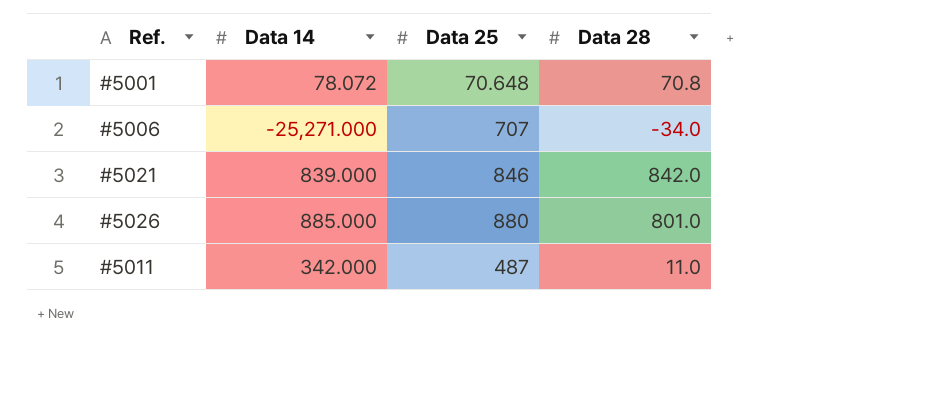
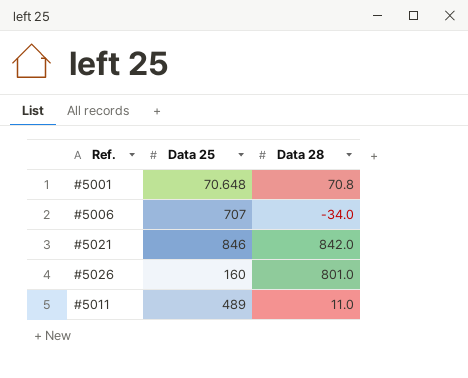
column Data 14 | position: 2 -> none
#5026 | Data 25: 880 -> 160
#5011 | Data 25: 487 -> 489

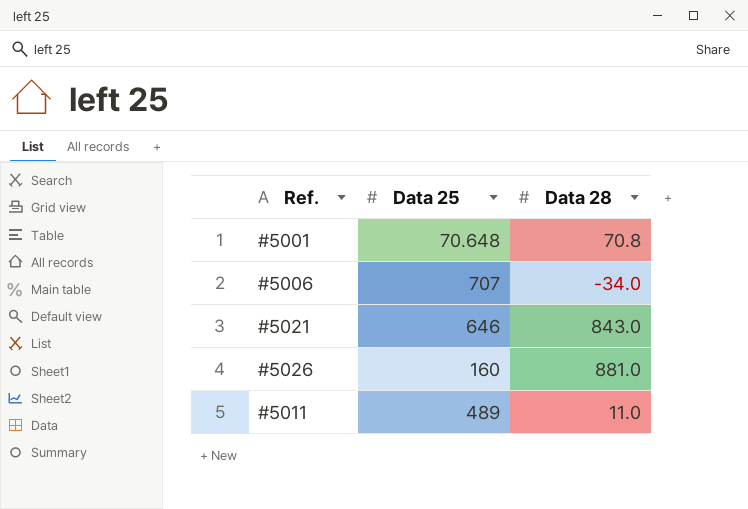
#5021 | Data 25: 846 -> 646
#5021 | Data 28: 842.0 -> 843.0
#5026 | Data 28: 801.0 -> 881.0

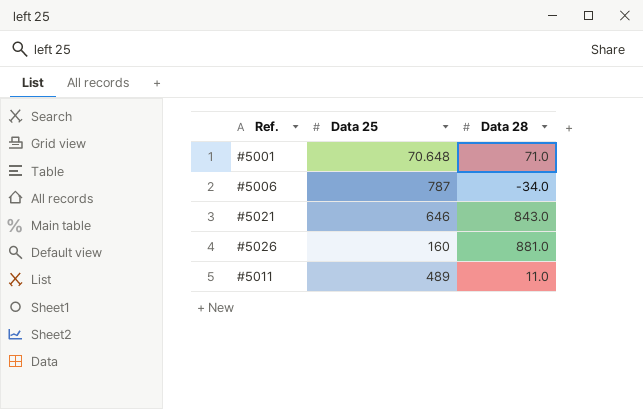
#5001 | Data 28: 70.8 -> 71.0
#5006 | Data 25: 707 -> 787

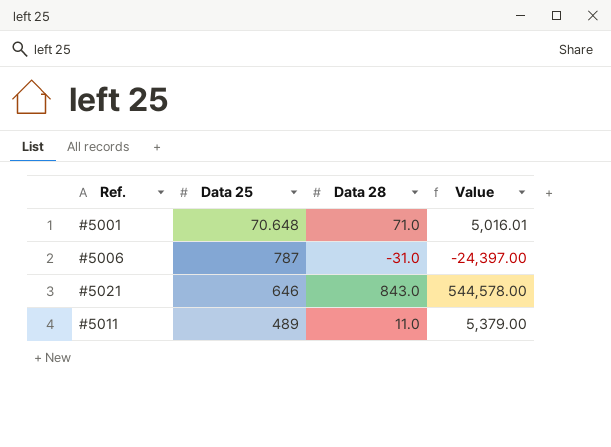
column Value | formula: none -> [Data 25] * [Data 28]
row #5026: 160 | 881.0 -> none
#5006 | Data 28: -34.0 -> -31.0

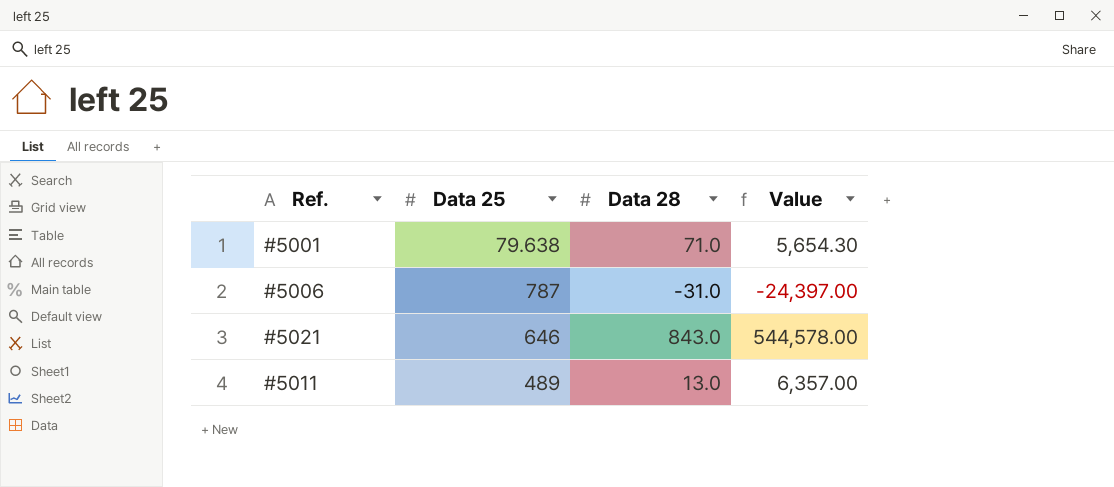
#5001 | Data 25: 70.648 -> 79.638
#5001 | Value: 5,016.01 -> 5,654.30
#5011 | Data 28: 11.0 -> 13.0
#5011 | Value: 5,379.00 -> 6,357.00

